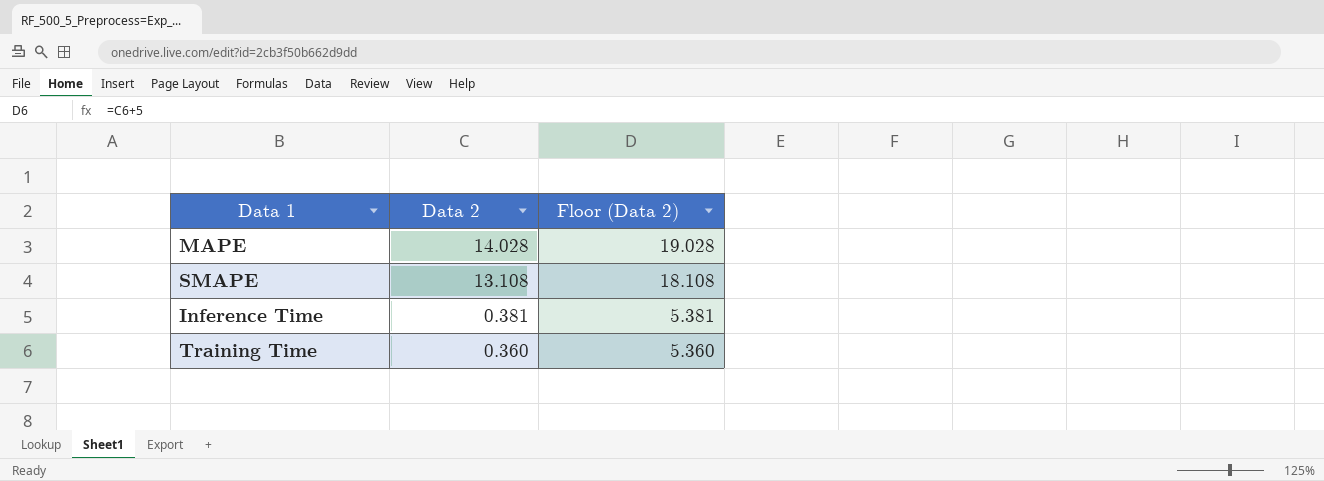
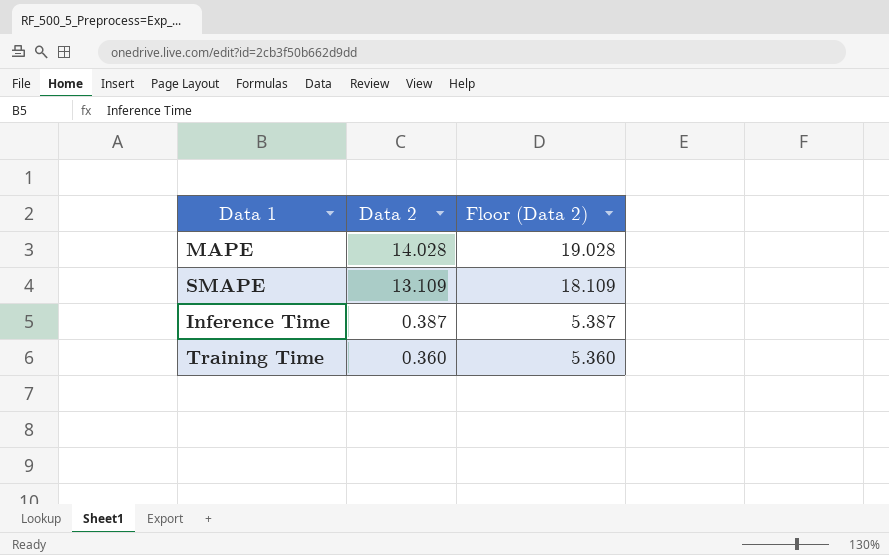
SMAPE | Data 2: 13.108 -> 13.109
SMAPE | Floor (Data 2): 18.108 -> 18.109
Inference Time | Data 2: 0.381 -> 0.387
Inference Time | Floor (Data 2): 5.381 -> 5.387

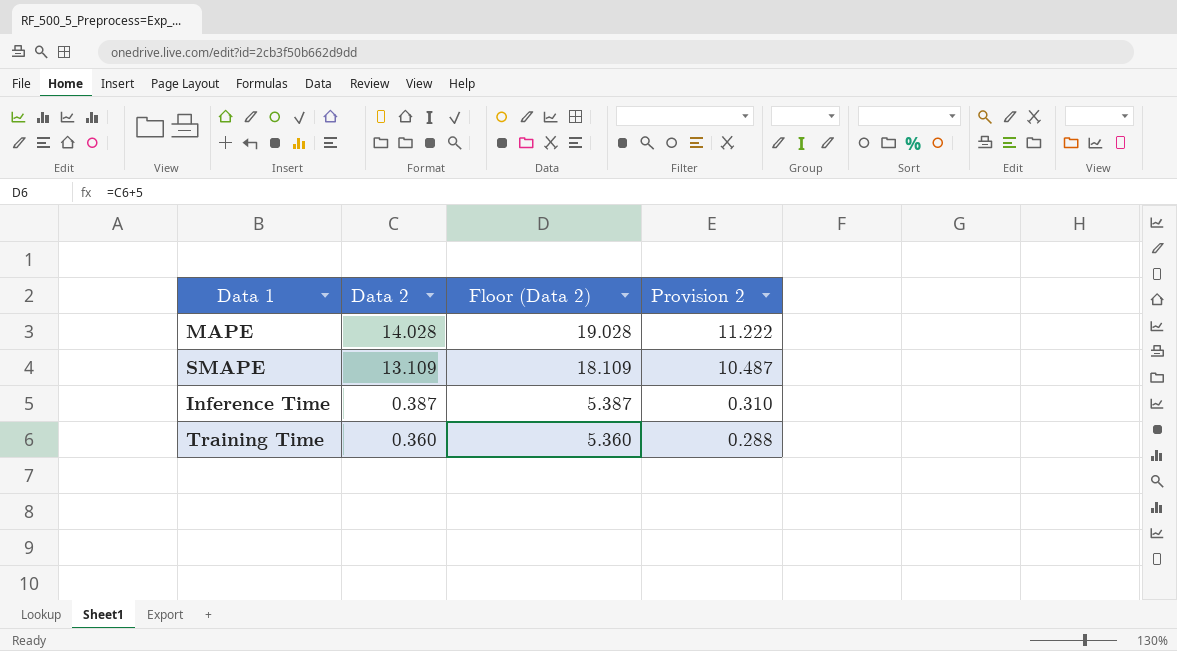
column Provision 2 | formula: none -> [Data 2] * 0.8

